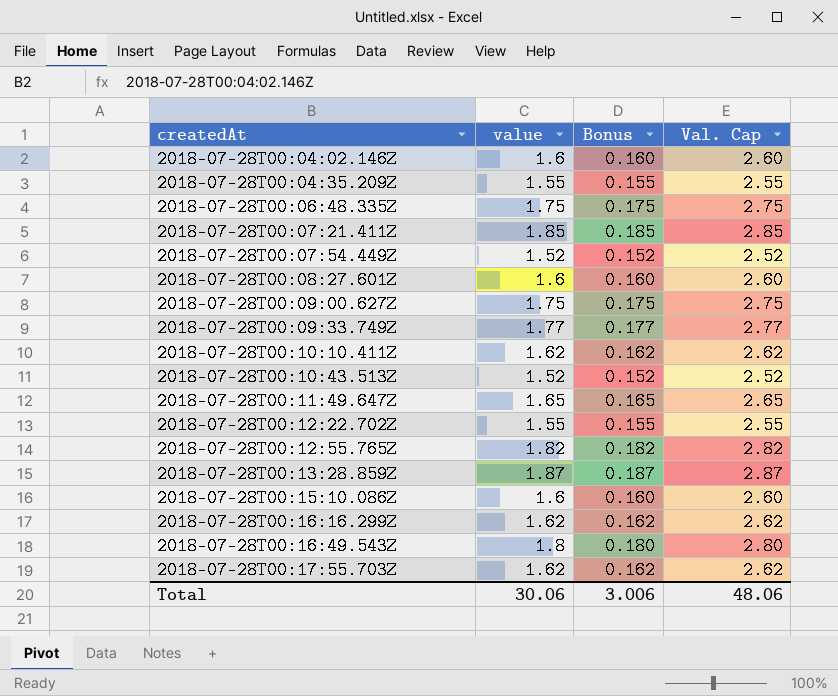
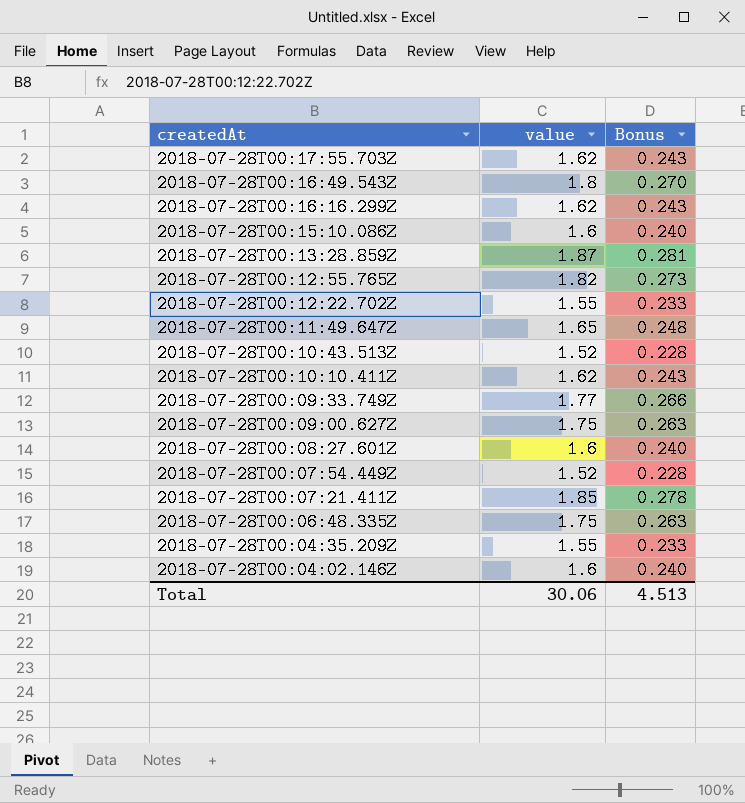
row order: createdAt ascending -> createdAt descending
column Val. Cap | formula: [value] + 1 -> none
column Bonus | formula: [value] * 0.1 -> [value] * 0.15
Total | Bonus: 3.006 -> 4.513

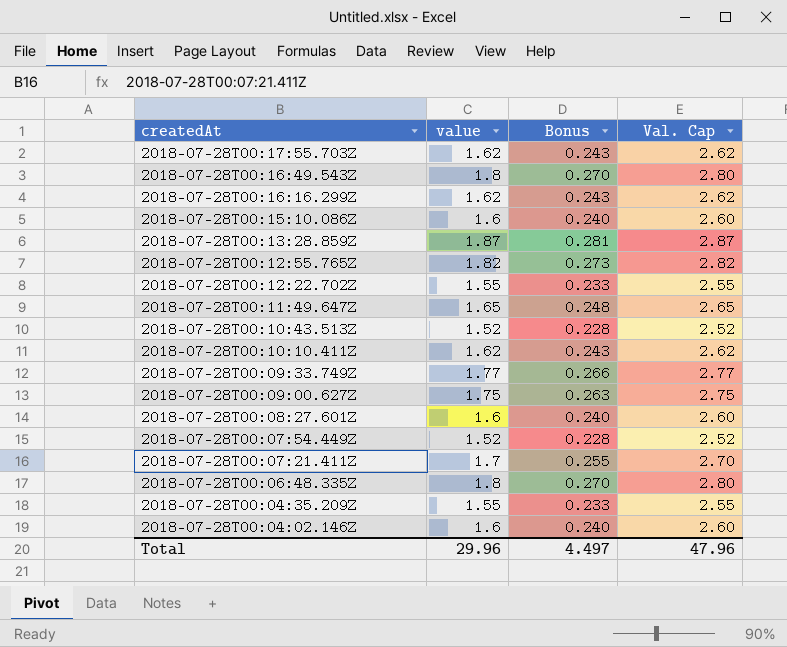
column Val. Cap | formula: none -> [value] + 1
2018-07-28T00:07:21.411Z | value: 1.85 -> 1.7
2018-07-28T00:07:21.411Z | Bonus: 0.278 -> 0.255
2018-07-28T00:06:48.335Z | value: 1.75 -> 1.8
2018-07-28T00:06:48.335Z | Bonus: 0.263 -> 0.270
Total | value: 30.06 -> 29.96
Total | Bonus: 4.513 -> 4.497

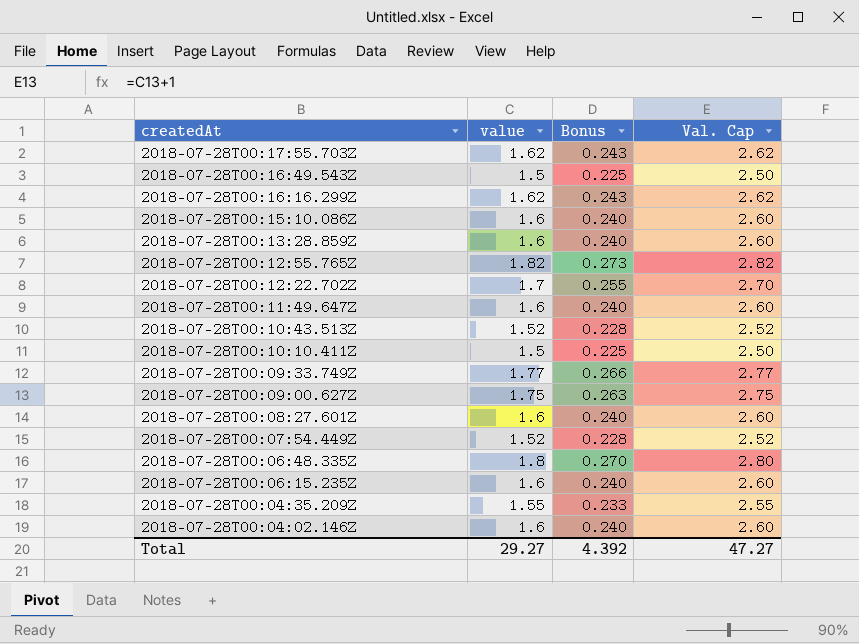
row 2018-07-28T00:07:21.411Z: 1.7 | 0.255 | 2.70 -> none
2018-07-28T00:16:49.543Z | value: 1.8 -> 1.5
2018-07-28T00:16:49.543Z | Bonus: 0.270 -> 0.225
2018-07-28T00:16:49.543Z | Val. Cap: 2.80 -> 2.50
2018-07-28T00:13:28.859Z | value: 1.87 -> 1.6
2018-07-28T00:13:28.859Z | Bonus: 0.281 -> 0.240
2018-07-28T00:13:28.859Z | Val. Cap: 2.87 -> 2.60
2018-07-28T00:12:22.702Z | value: 1.55 -> 1.7
2018-07-28T00:12:22.702Z | Bonus: 0.233 -> 0.255
2018-07-28T00:12:22.702Z | Val. Cap: 2.55 -> 2.70
2018-07-28T00:11:49.647Z | value: 1.65 -> 1.6
2018-07-28T00:11:49.647Z | Bonus: 0.248 -> 0.240
2018-07-28T00:11:49.647Z | Val. Cap: 2.65 -> 2.60
2018-07-28T00:10:10.411Z | value: 1.62 -> 1.5
2018-07-28T00:10:10.411Z | Bonus: 0.243 -> 0.225
2018-07-28T00:10:10.411Z | Val. Cap: 2.62 -> 2.50
row 2018-07-28T00:06:15.235Z: none -> 1.6 | 0.240 | 2.60
Total | value: 29.96 -> 29.27
Total | Bonus: 4.497 -> 4.392
Total | Val. Cap: 47.96 -> 47.27

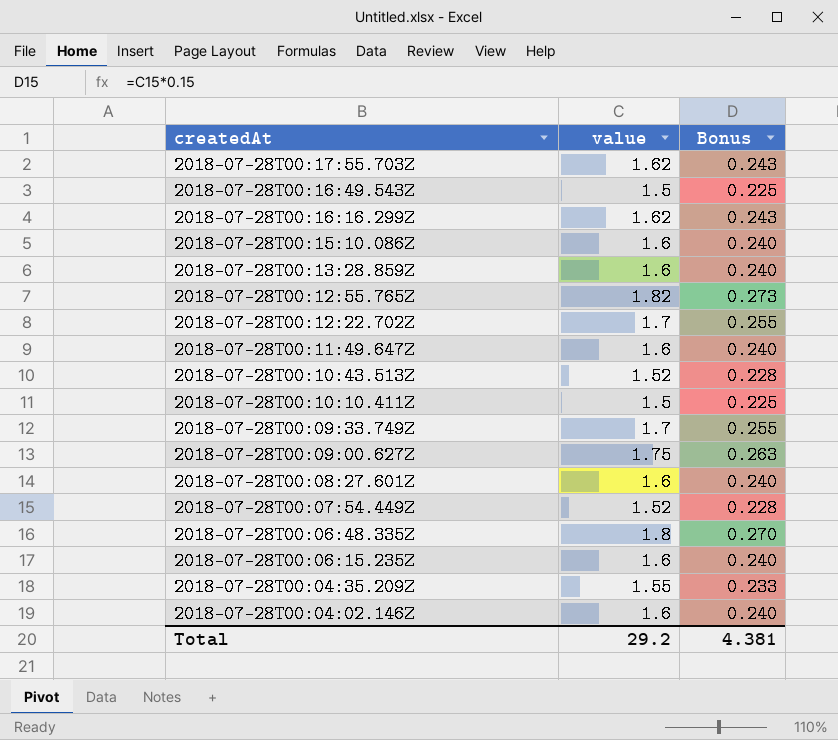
column Val. Cap | formula: [value] + 1 -> none
2018-07-28T00:09:33.749Z | value: 1.77 -> 1.7
2018-07-28T00:09:33.749Z | Bonus: 0.266 -> 0.255
Total | value: 29.27 -> 29.2
Total | Bonus: 4.392 -> 4.381

